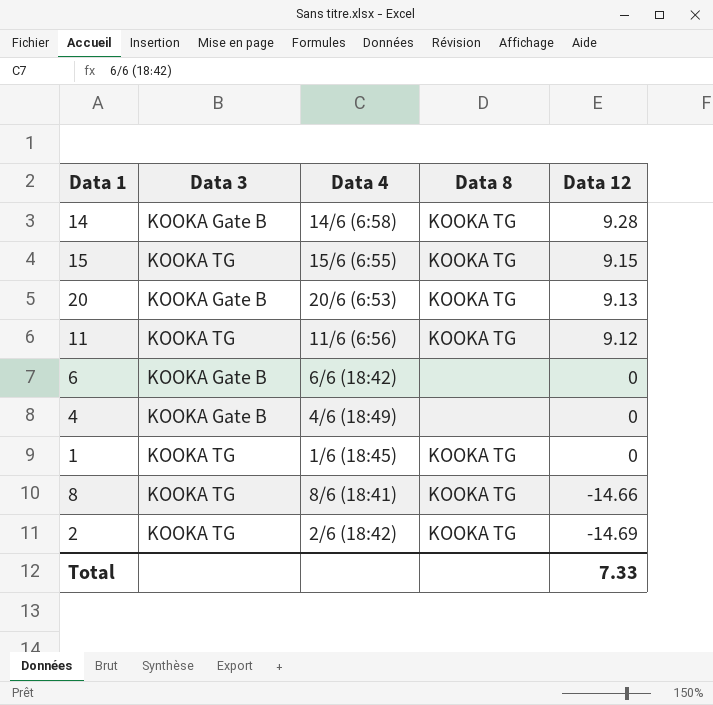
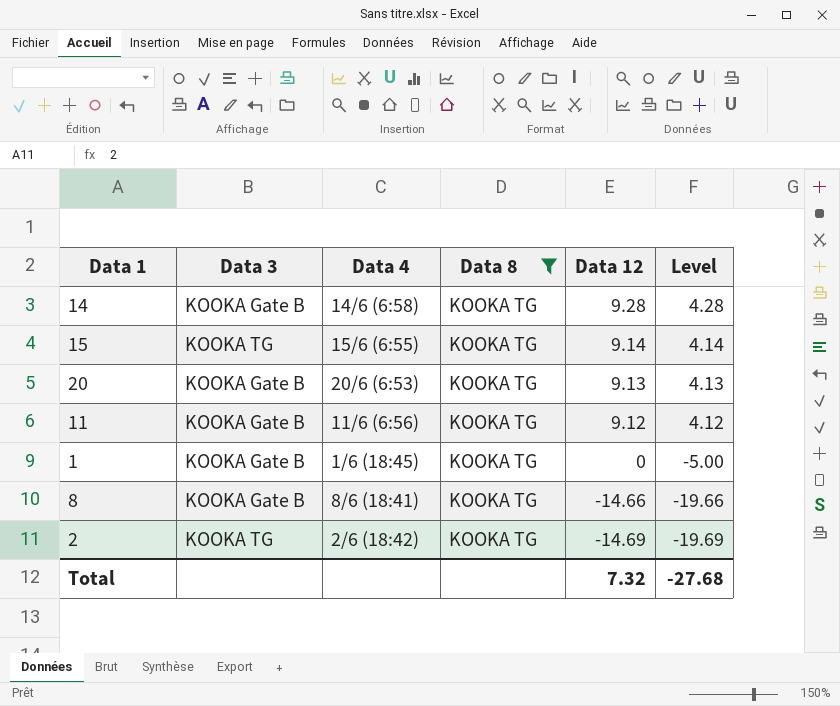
filter: none -> Data 8 = KOOKA TG
column Level | formula: none -> [Data 12] - 5
15 | Data 12: 9.15 -> 9.14
11 | Data 3: KOOKA TG -> KOOKA Gate B
1 | Data 3: KOOKA TG -> KOOKA Gate B
8 | Data 3: KOOKA TG -> KOOKA Gate B
Total | Data 12: 7.33 -> 7.32

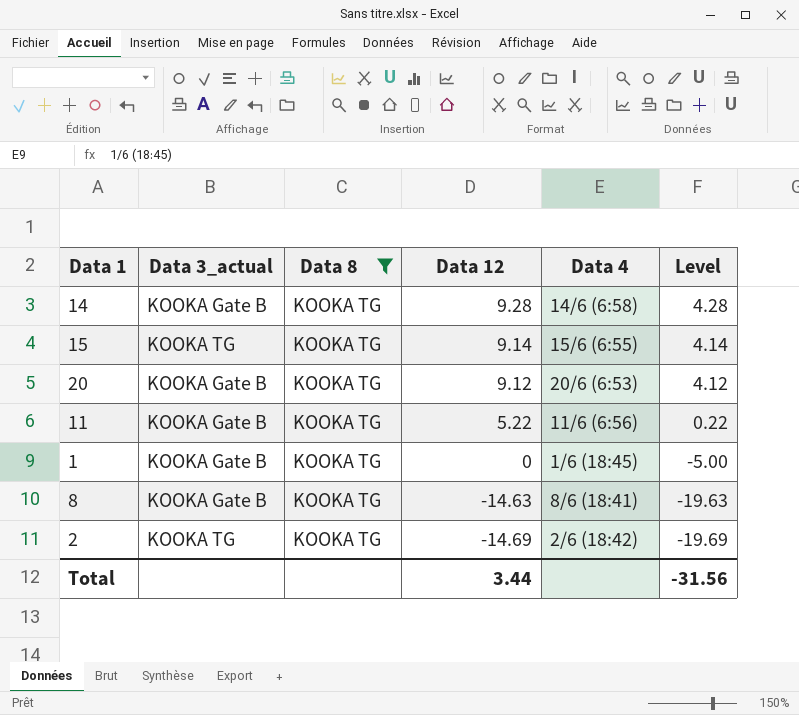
column name: Data 3 -> Data 3_actual
column Data 4 | position: 3 -> 5
20 | Data 12: 9.13 -> 9.12
20 | Level: 4.13 -> 4.12
11 | Data 12: 9.12 -> 5.22
11 | Level: 4.12 -> 0.22
8 | Data 12: -14.66 -> -14.63
8 | Level: -19.66 -> -19.63
Total | Data 12: 7.32 -> 3.44
Total | Level: -27.68 -> -31.56

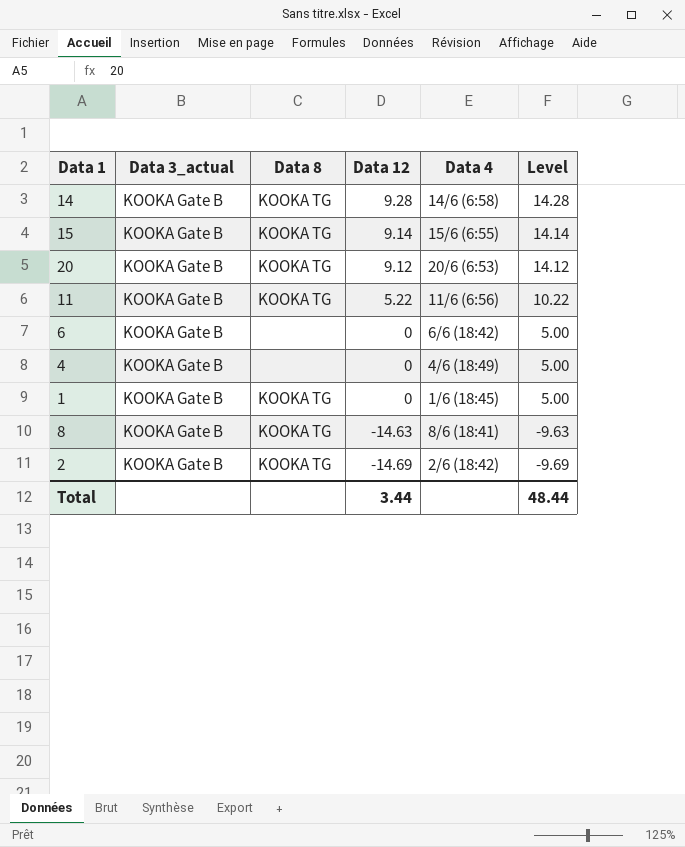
filter: Data 8 = KOOKA TG -> none
column Level | formula: [Data 12] - 5 -> [Data 12] + 5
15 | Data 3_actual: KOOKA TG -> KOOKA Gate B
2 | Data 3_actual: KOOKA TG -> KOOKA Gate B
Total | Level: -31.56 -> 48.44

